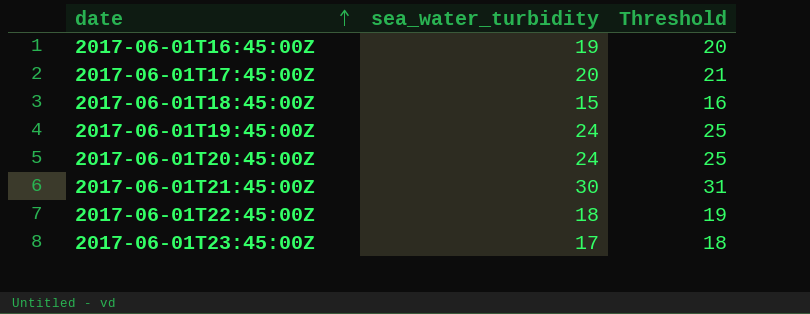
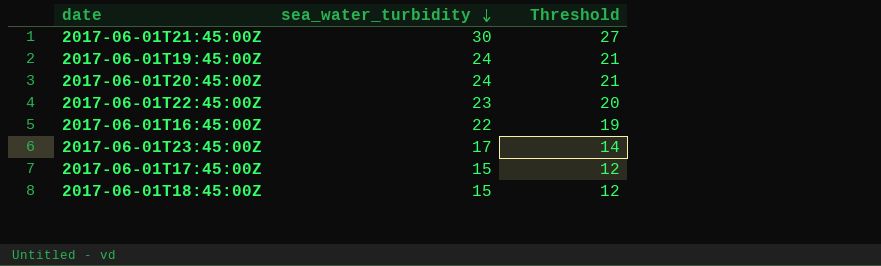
row order: date ascending -> sea_water_turbidity descending
column Threshold | formula: [sea_water_turbidity] + 1 -> [sea_water_turbidity] - 3
2017-06-01T22:45:00Z | sea_water_turbidity: 18 -> 23
2017-06-01T16:45:00Z | sea_water_turbidity: 19 -> 22
2017-06-01T17:45:00Z | sea_water_turbidity: 20 -> 15

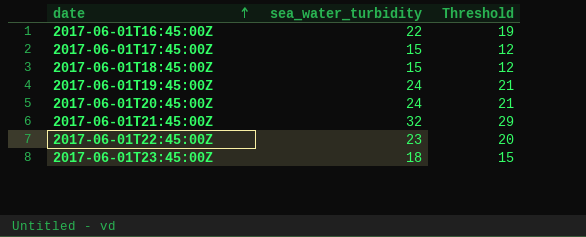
row order: sea_water_turbidity descending -> date ascending
2017-06-01T21:45:00Z | sea_water_turbidity: 30 -> 32
2017-06-01T21:45:00Z | Threshold: 27 -> 29
2017-06-01T23:45:00Z | sea_water_turbidity: 17 -> 18
2017-06-01T23:45:00Z | Threshold: 14 -> 15

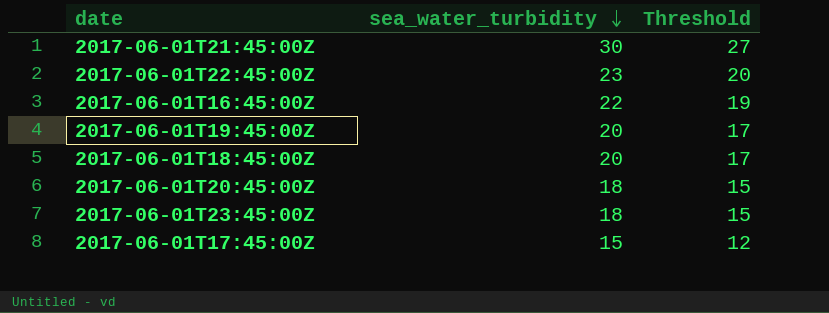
row order: date ascending -> sea_water_turbidity descending
2017-06-01T21:45:00Z | sea_water_turbidity: 32 -> 30
2017-06-01T21:45:00Z | Threshold: 29 -> 27
2017-06-01T19:45:00Z | sea_water_turbidity: 24 -> 20
2017-06-01T19:45:00Z | Threshold: 21 -> 17
2017-06-01T18:45:00Z | sea_water_turbidity: 15 -> 20
2017-06-01T18:45:00Z | Threshold: 12 -> 17
2017-06-01T20:45:00Z | sea_water_turbidity: 24 -> 18
2017-06-01T20:45:00Z | Threshold: 21 -> 15

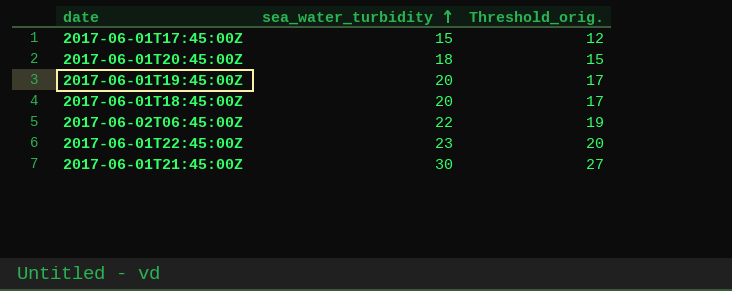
row order: sea_water_turbidity descending -> sea_water_turbidity ascending
column name: Threshold -> Threshold_orig.
row 2017-06-01T16:45:00Z: 22 | 19 -> none
row 2017-06-01T23:45:00Z: 18 | 15 -> none
row 2017-06-02T06:45:00Z: none -> 22 | 19

